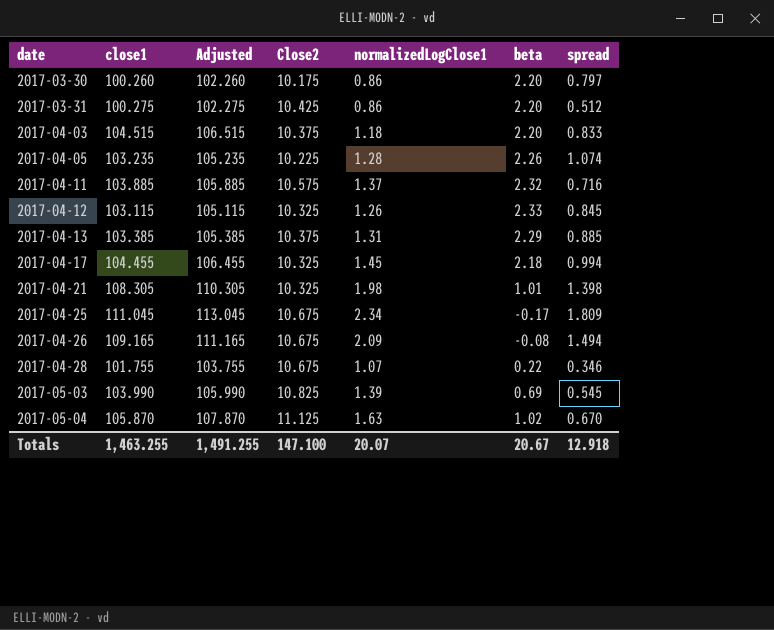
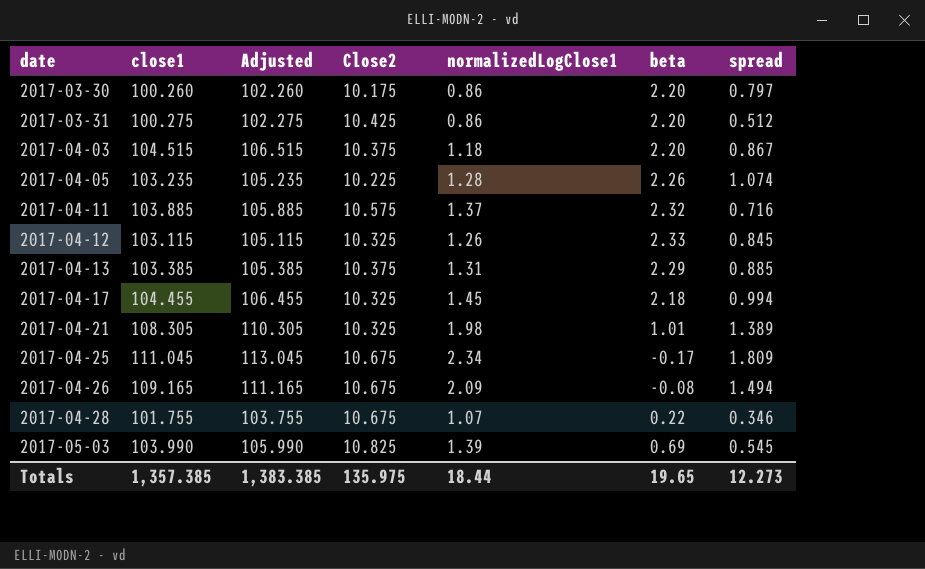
row 2017-05-04: 105.870 | 107.870 | 11.125 | 1.63 | 1.02 | 0.670 -> none
2017-04-03 | spread: 0.833 -> 0.867
2017-04-21 | spread: 1.398 -> 1.389
Totals | close1: 1,463.255 -> 1,357.385
Totals | Adjusted: 1,491.255 -> 1,383.385
Totals | Close2: 147.100 -> 135.975
Totals | normalizedLogClose1: 20.07 -> 18.44
Totals | beta: 20.67 -> 19.65
Totals | spread: 12.918 -> 12.273

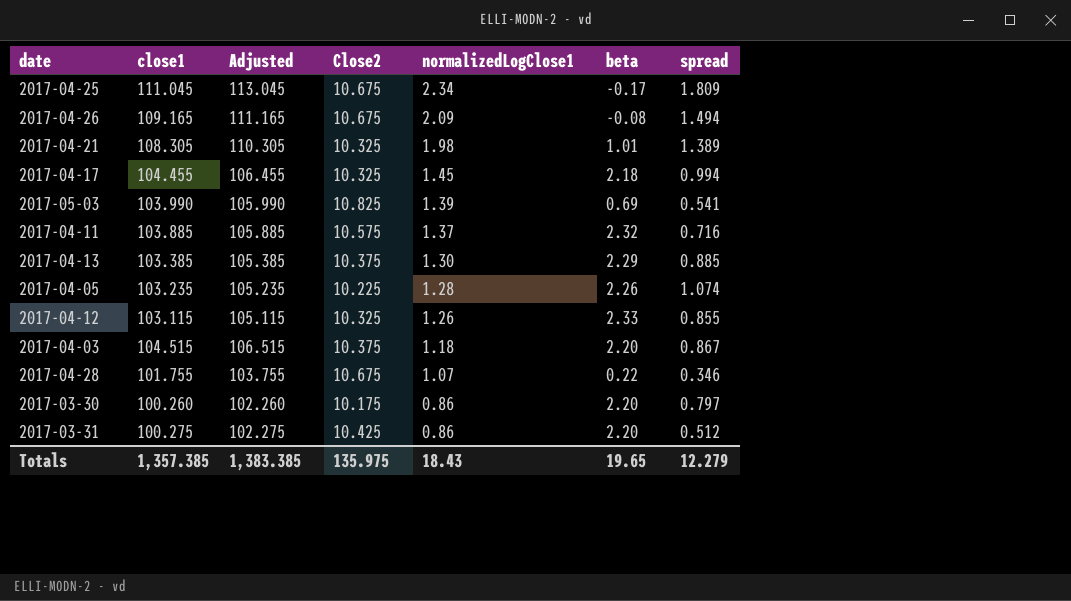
row order: date ascending -> normalizedLogClose1 descending
2017-05-03 | spread: 0.545 -> 0.541
2017-04-13 | normalizedLogClose1: 1.31 -> 1.30
2017-04-12 | spread: 0.845 -> 0.855
Totals | normalizedLogClose1: 18.44 -> 18.43
Totals | spread: 12.273 -> 12.279

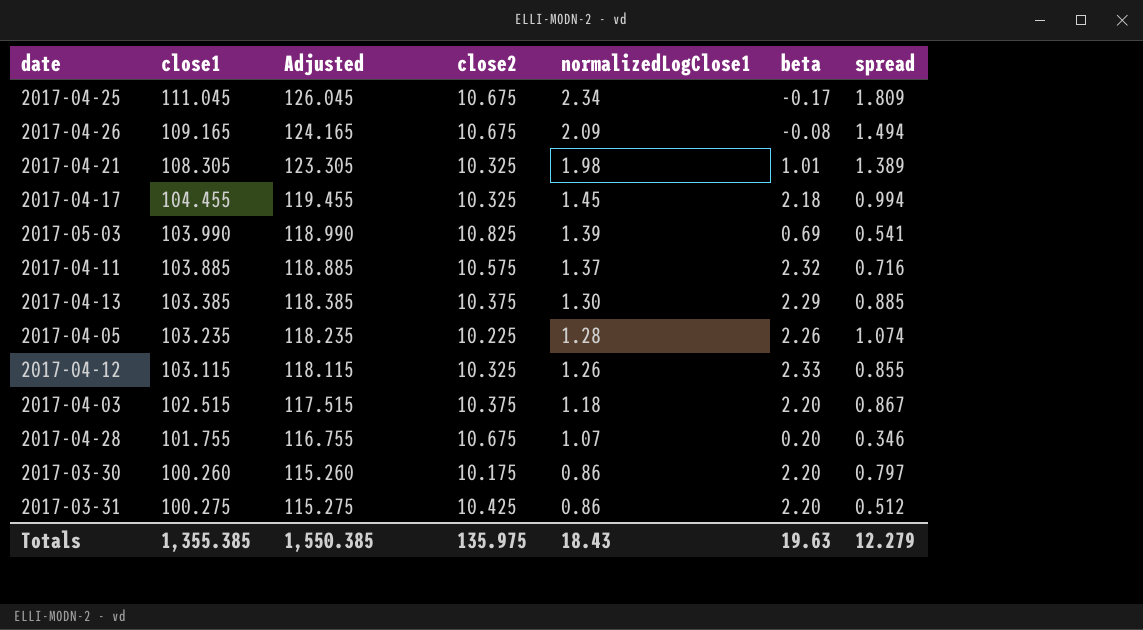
column Adjusted | formula: [close1] + 2 -> [close1] + 15
column name: Close2 -> close2
2017-04-03 | close1: 104.515 -> 102.515
2017-04-28 | beta: 0.22 -> 0.20
Totals | close1: 1,357.385 -> 1,355.385
Totals | Adjusted: 1,383.385 -> 1,550.385
Totals | beta: 19.65 -> 19.63

